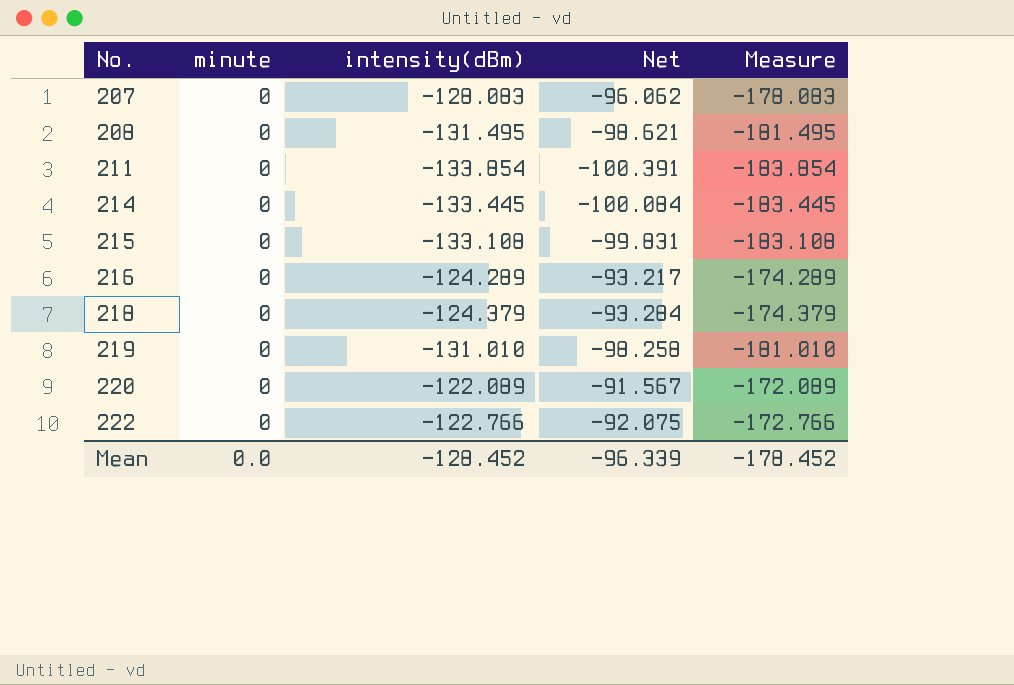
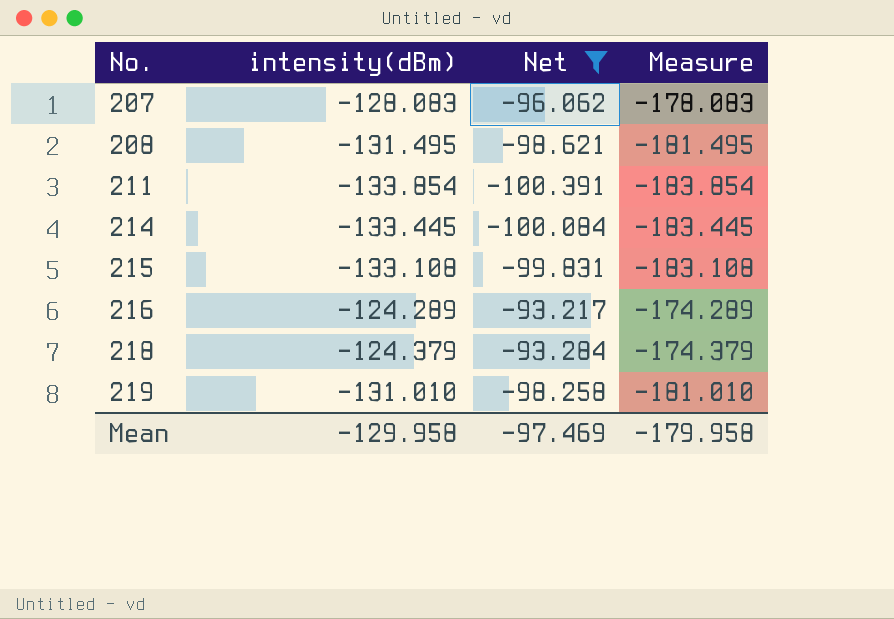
filter: none -> Net <= -93.217
column minute | position: 2 -> none
Mean | intensity(dBm): -128.452 -> -129.958
Mean | Net: -96.339 -> -97.469
Mean | Measure: -178.452 -> -179.958

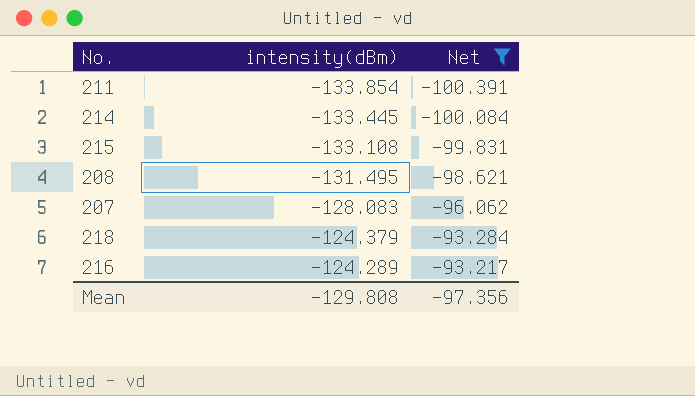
row order: No. ascending -> intensity(dBm) ascending
column Measure | formula: [intensity(dBm)] - 50 -> none
row 219: -131.010 | -98.258 | -181.010 -> none
Mean | intensity(dBm): -129.958 -> -129.808
Mean | Net: -97.469 -> -97.356

